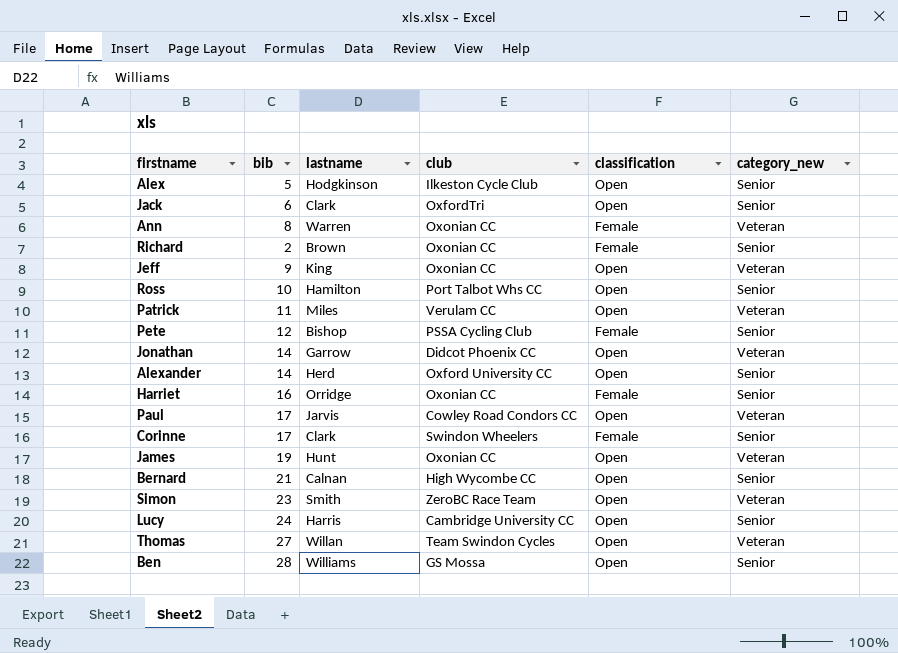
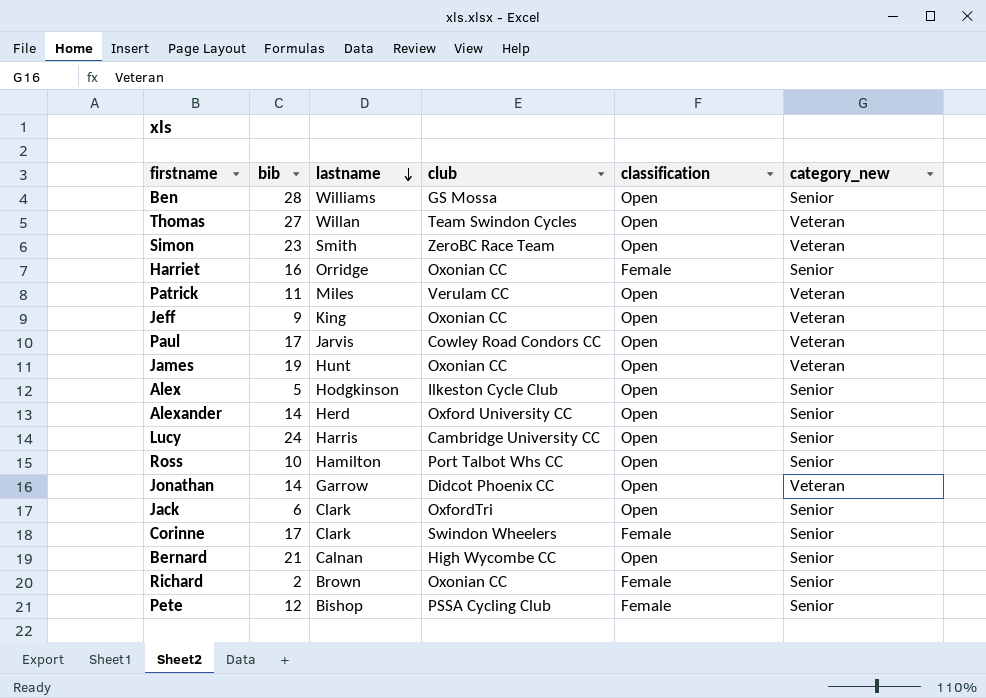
row order: none -> lastname descending
row Ann: 8 | Warren | Oxonian CC | Female | Veteran -> none

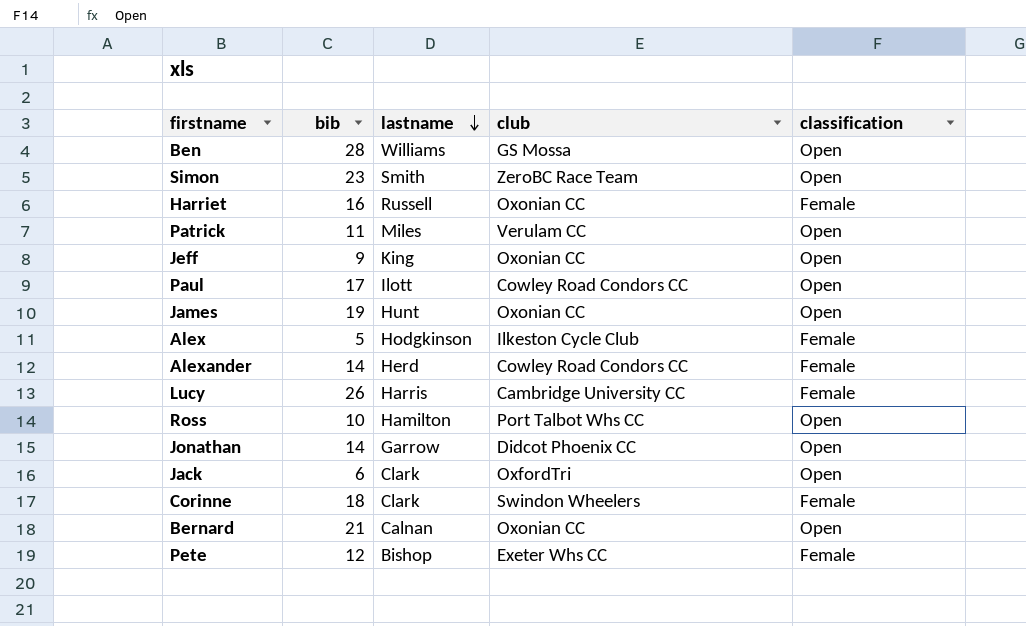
column category_new | position: 6 -> none
row Thomas: 27 | Willan | Team Swindon Cycles | Open | Veteran -> none
row Richard: 2 | Brown | Oxonian CC | Female | Senior -> none
Harriet | lastname: Orridge -> Russell
Paul | lastname: Jarvis -> Ilott
Alex | classification: Open -> Female
Alexander | club: Oxford University CC -> Cowley Road Condors CC
Alexander | classification: Open -> Female
Lucy | bib: 24 -> 26
Lucy | classification: Open -> Female
Corinne | bib: 17 -> 18
Bernard | club: High Wycombe CC -> Oxonian CC
Pete | club: PSSA Cycling Club -> Exeter Whs CC

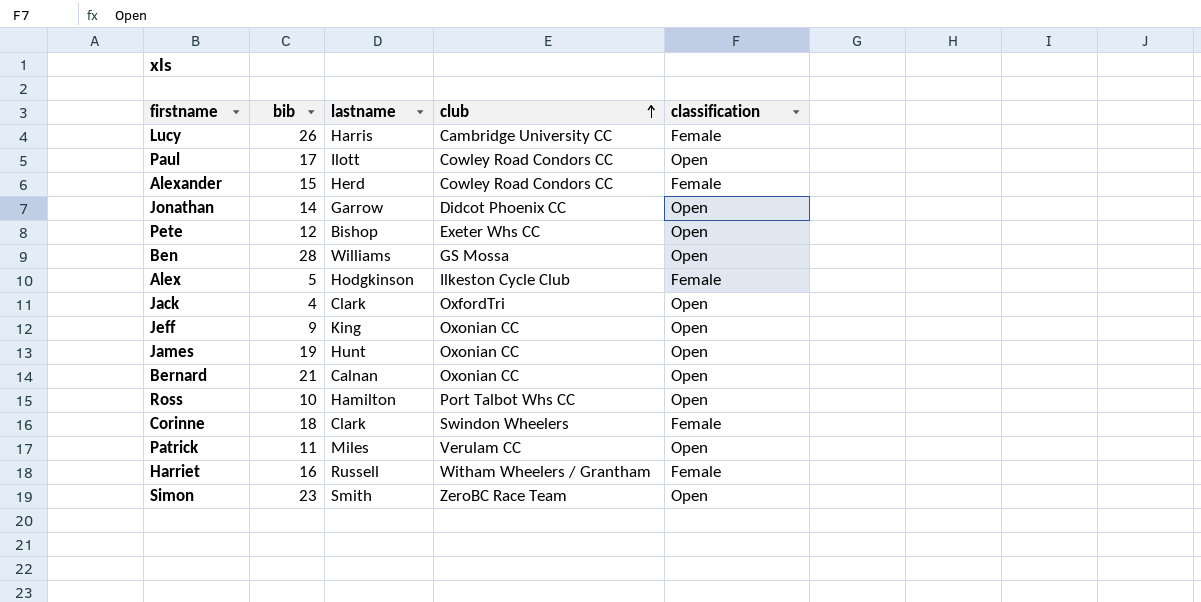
row order: lastname descending -> club ascending
Alexander | bib: 14 -> 15
Pete | classification: Female -> Open
Jack | bib: 6 -> 4
Harriet | club: Oxonian CC -> Witham Wheelers / Grantham

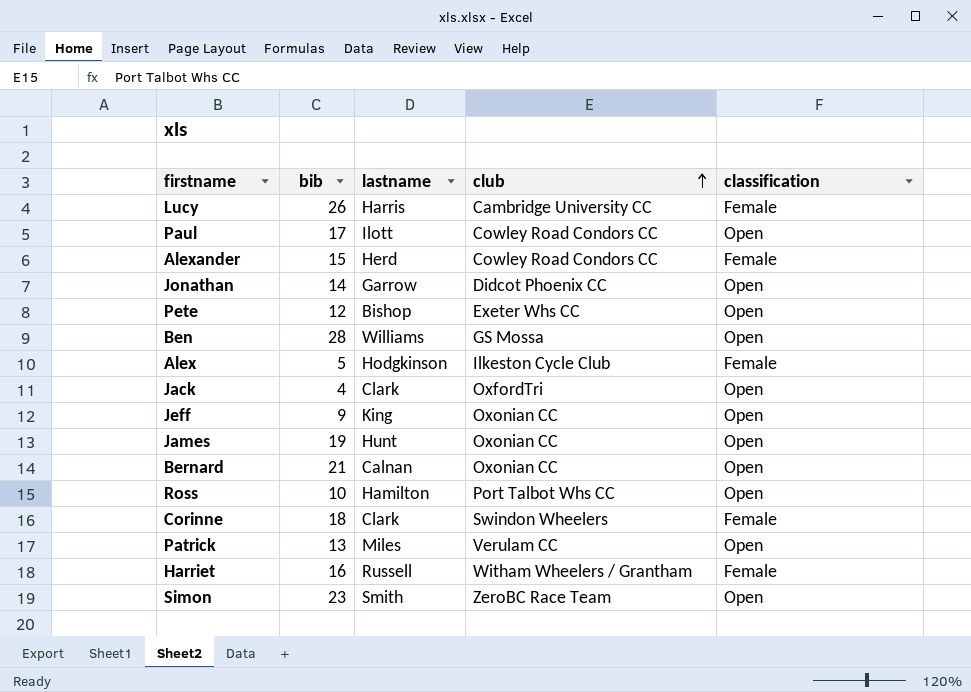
Patrick | bib: 11 -> 13

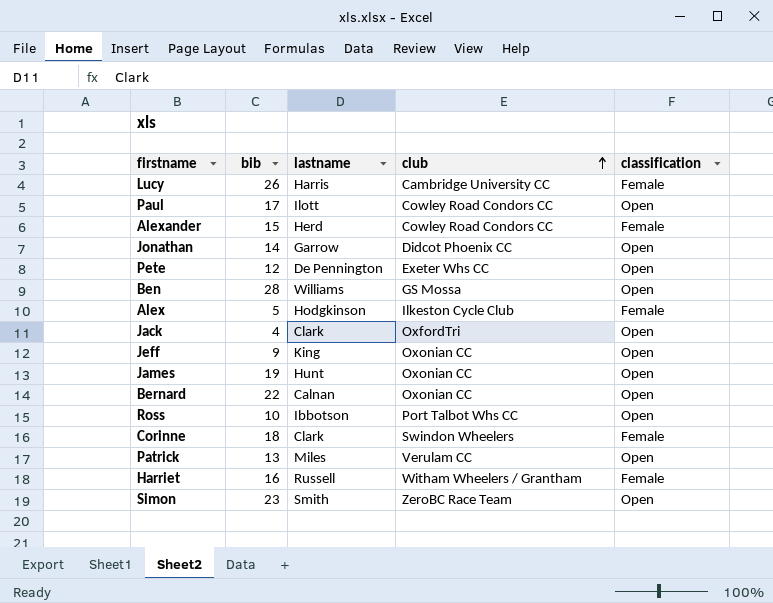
Pete | lastname: Bishop -> De Pennington
Bernard | bib: 21 -> 22
Ross | lastname: Hamilton -> Ibbotson

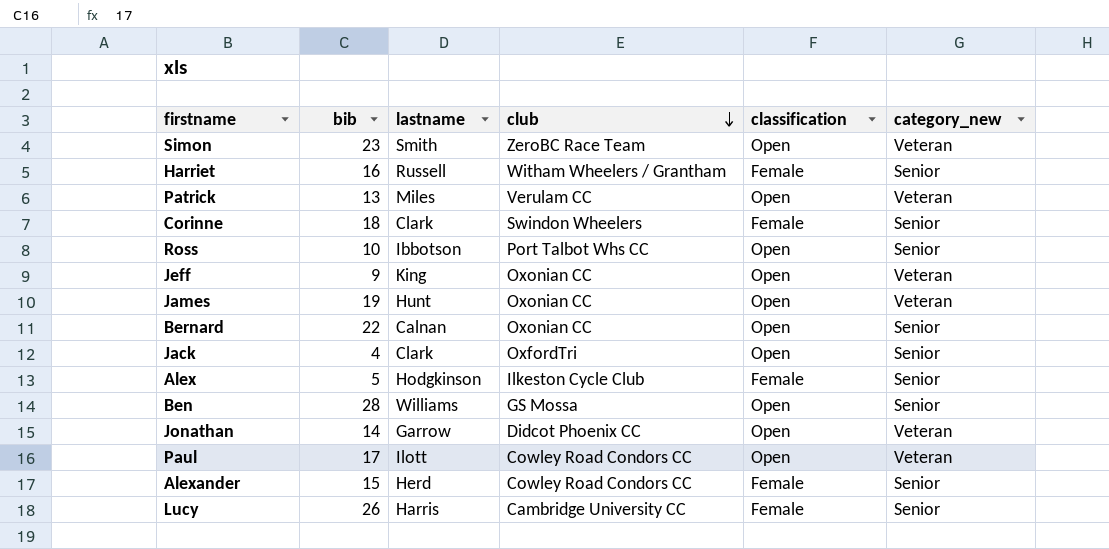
row order: club ascending -> club descending
column category_new | position: none -> 6
row Pete: 12 | De Pennington | Exeter Whs CC | Open -> none

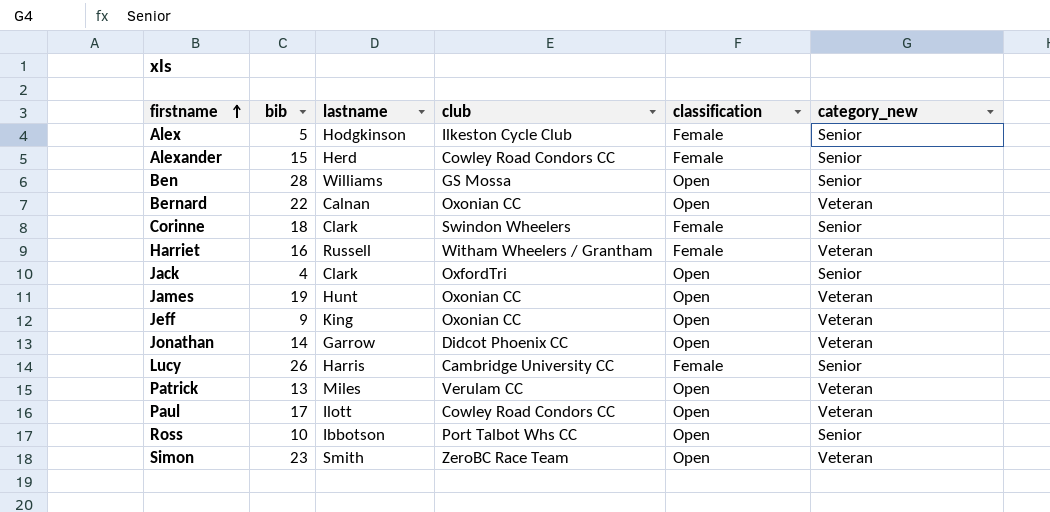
row order: club descending -> firstname ascending
Bernard | category_new: Senior -> Veteran
Harriet | category_new: Senior -> Veteran

